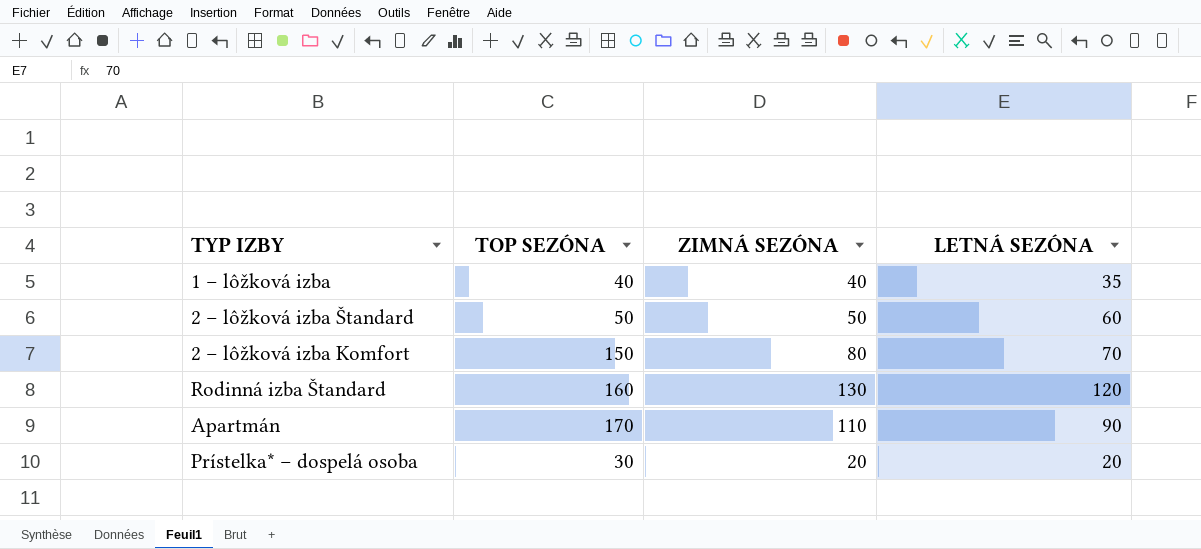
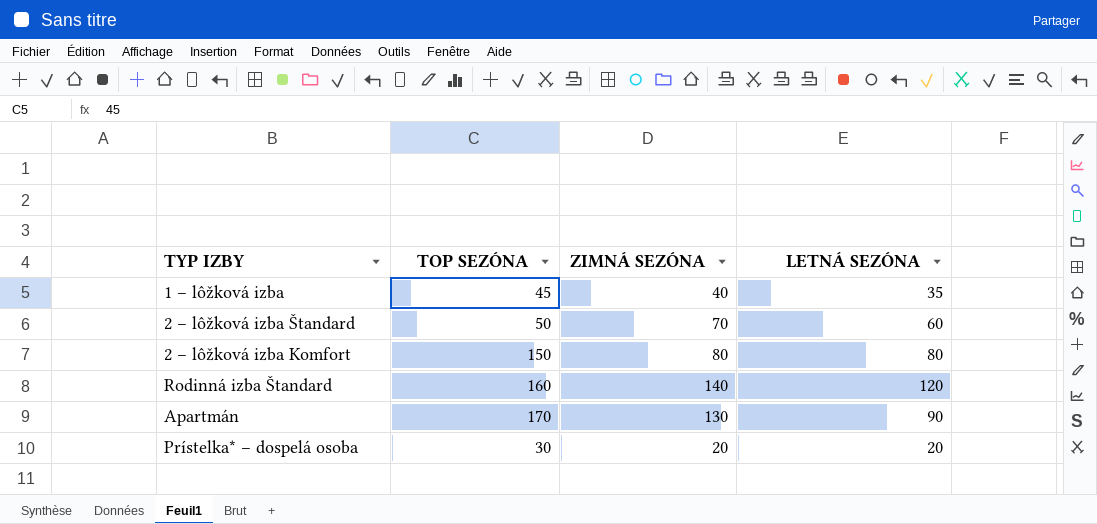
1 – lôžková izba | TOP SEZÓNA: 40 -> 45
2 – lôžková izba Štandard | ZIMNÁ SEZÓNA: 50 -> 70
2 – lôžková izba Komfort | LETNÁ SEZÓNA: 70 -> 80
Rodinná izba Štandard | ZIMNÁ SEZÓNA: 130 -> 140
Apartmán | ZIMNÁ SEZÓNA: 110 -> 130

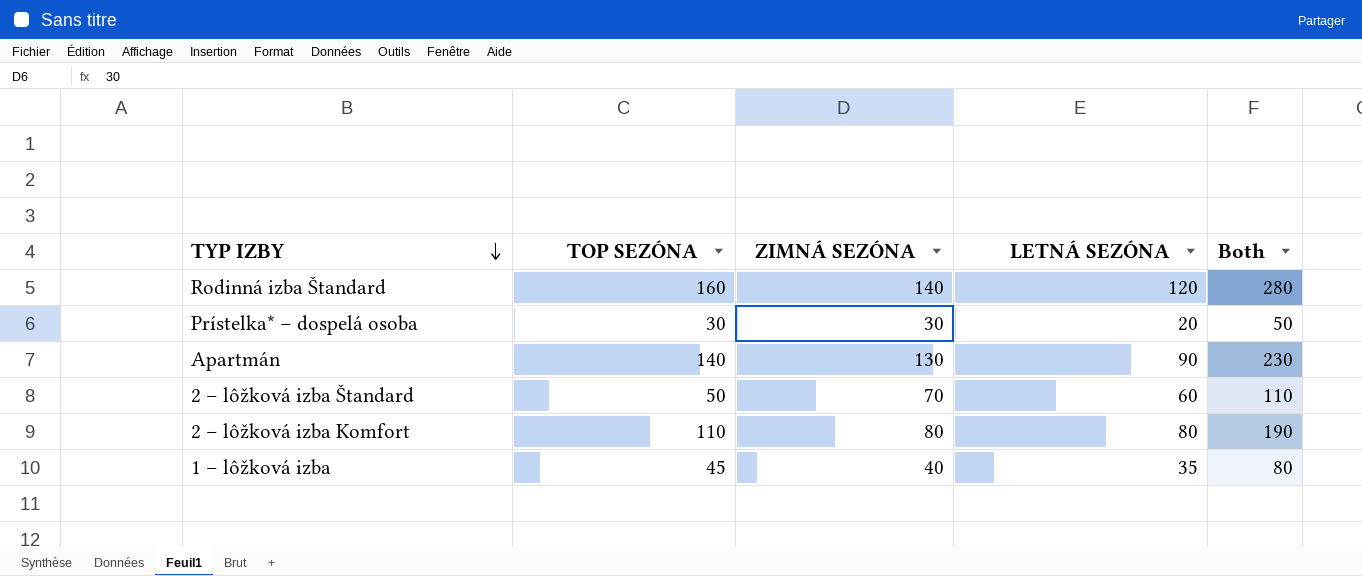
row order: none -> TYP IZBY descending
column Both | formula: none -> [TOP SEZÓNA] + [LETNÁ SEZÓNA]
Prístelka* – dospelá osoba | ZIMNÁ SEZÓNA: 20 -> 30
Apartmán | TOP SEZÓNA: 170 -> 140
2 – lôžková izba Komfort | TOP SEZÓNA: 150 -> 110

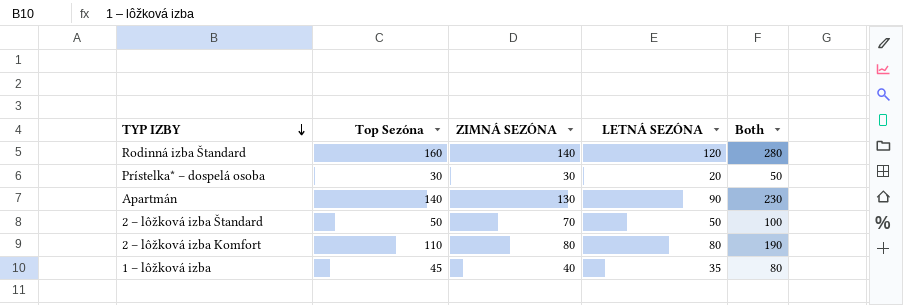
column name: TOP SEZÓNA -> Top Sezóna
2 – lôžková izba Štandard | LETNÁ SEZÓNA: 60 -> 50
2 – lôžková izba Štandard | Both: 110 -> 100

